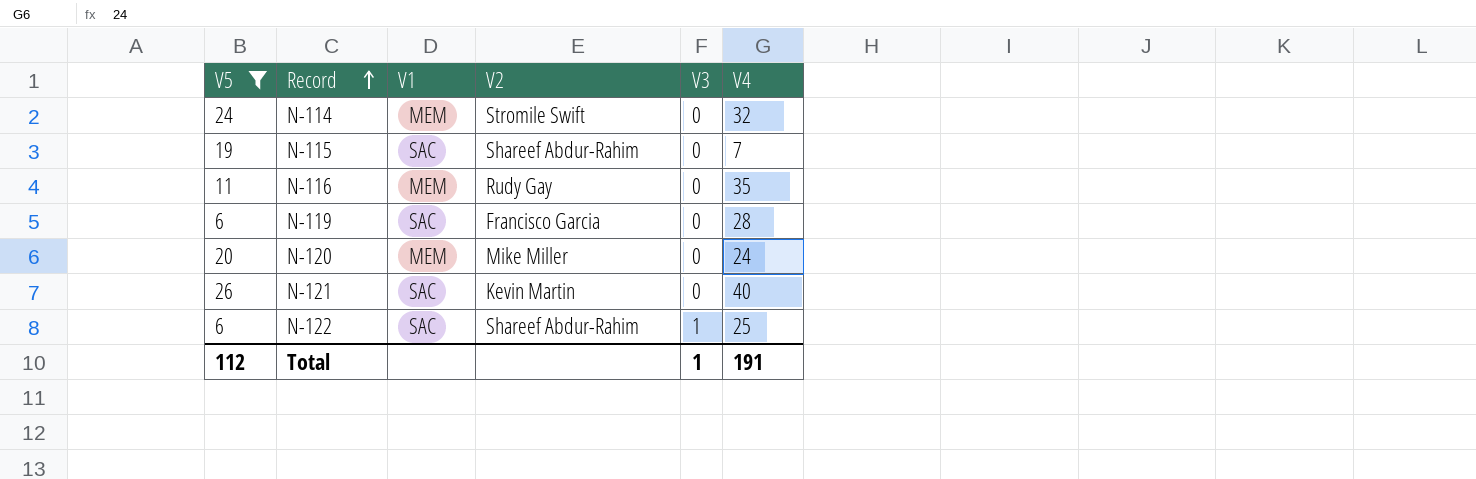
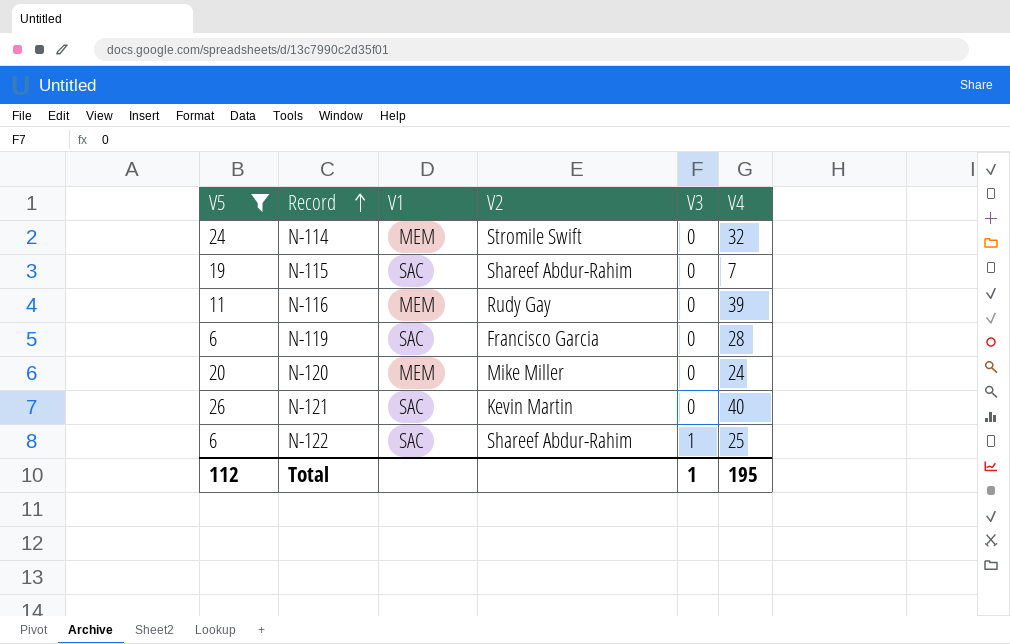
N-116 | V4: 35 -> 39
Total | V4: 191 -> 195

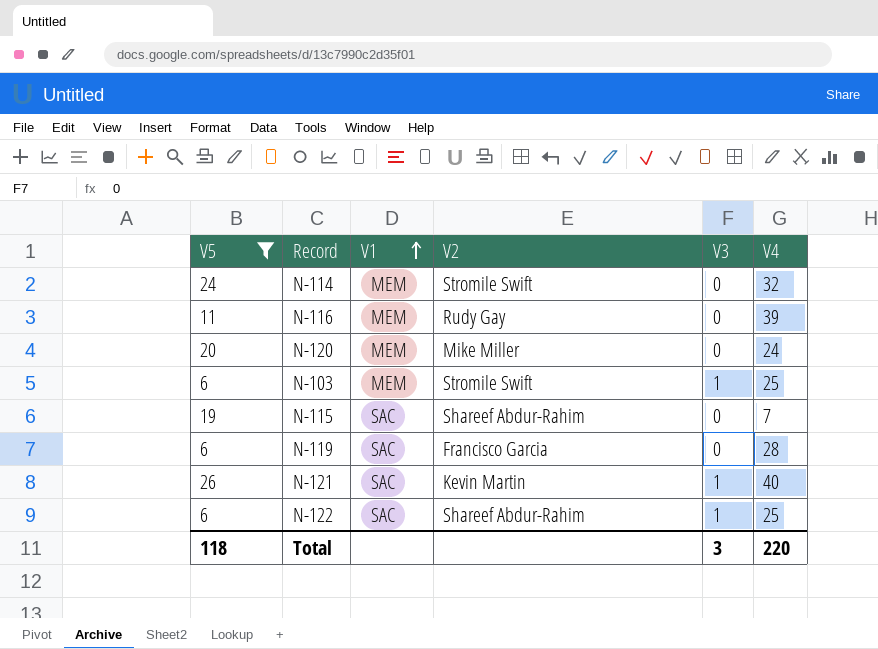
row order: Record ascending -> V1 ascending
row N-103: none -> 6 | MEM | Stromile Swift | 1 | 25
N-121 | V3: 0 -> 1
Total | V5: 112 -> 118
Total | V3: 1 -> 3
Total | V4: 195 -> 220

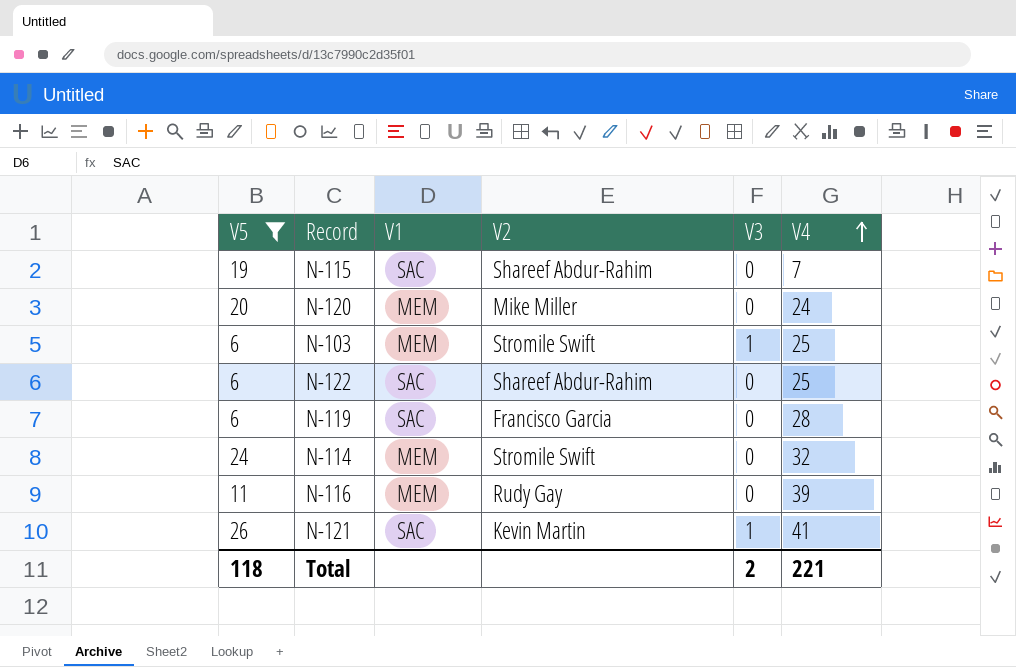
row order: V1 ascending -> V4 ascending
N-122 | V3: 1 -> 0
N-121 | V4: 40 -> 41
Total | V3: 3 -> 2
Total | V4: 220 -> 221

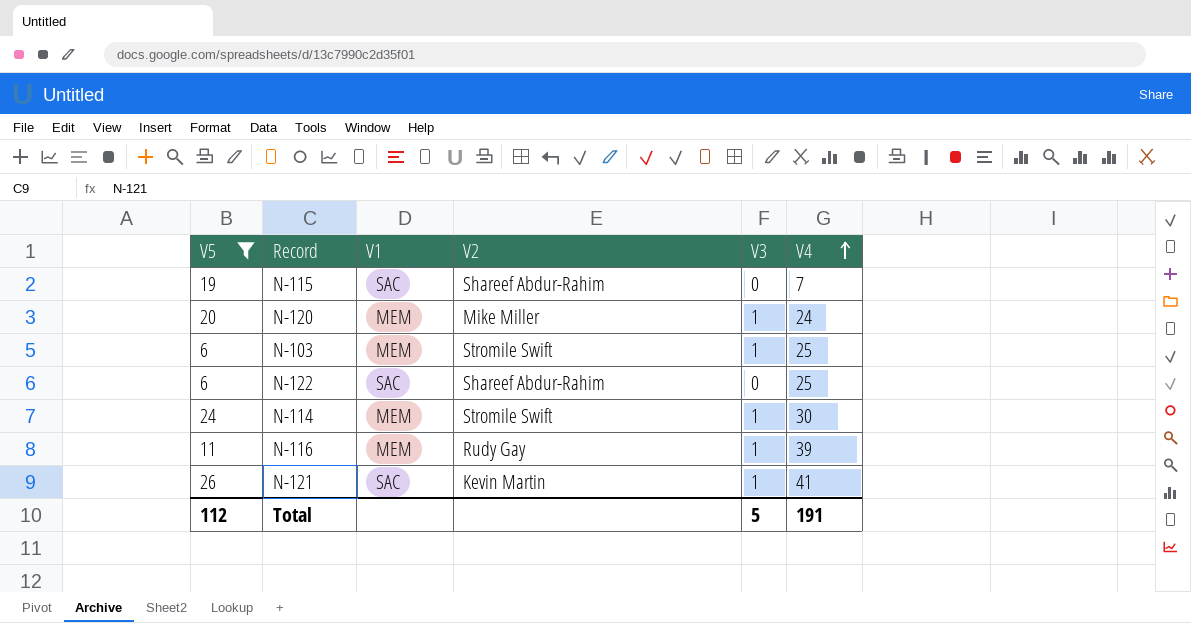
row N-119: 6 | SAC | Francisco Garcia | 0 | 28 -> none
N-120 | V3: 0 -> 1
N-114 | V3: 0 -> 1
N-114 | V4: 32 -> 30
N-116 | V3: 0 -> 1
Total | V5: 118 -> 112
Total | V3: 2 -> 5
Total | V4: 221 -> 191

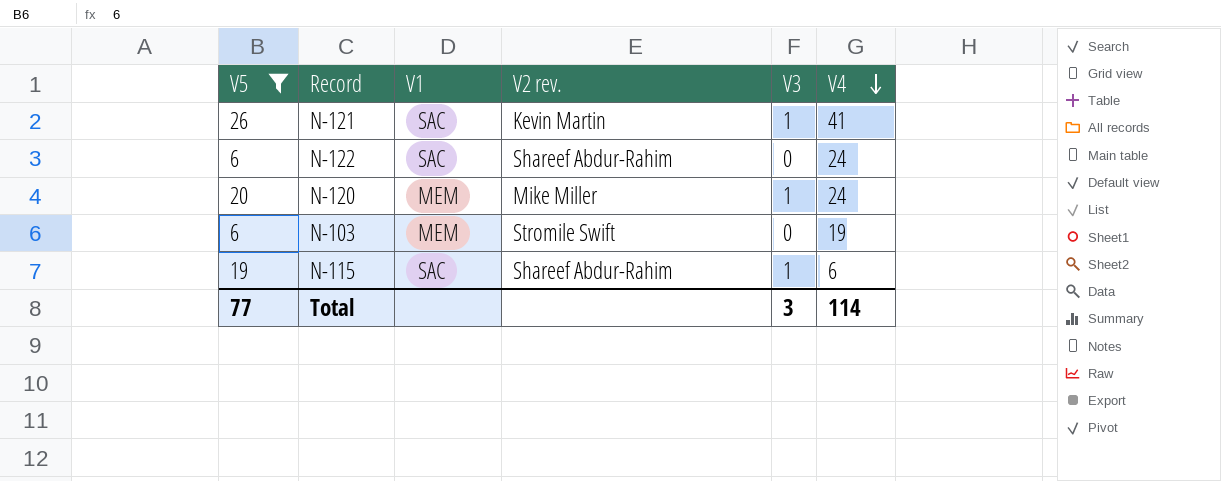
row order: V4 ascending -> V4 descending
column name: V2 -> V2 rev.
row N-114: 24 | MEM | Stromile Swift | 1 | 30 -> none
row N-116: 11 | MEM | Rudy Gay | 1 | 39 -> none
N-122 | V4: 25 -> 24
N-103 | V3: 1 -> 0
N-103 | V4: 25 -> 19
N-115 | V3: 0 -> 1
N-115 | V4: 7 -> 6
Total | V5: 112 -> 77
Total | V3: 5 -> 3
Total | V4: 191 -> 114

